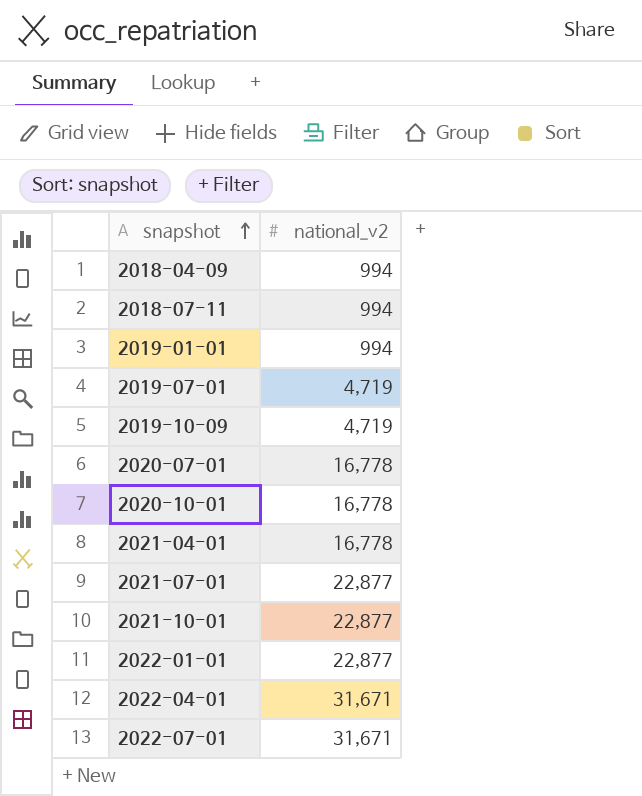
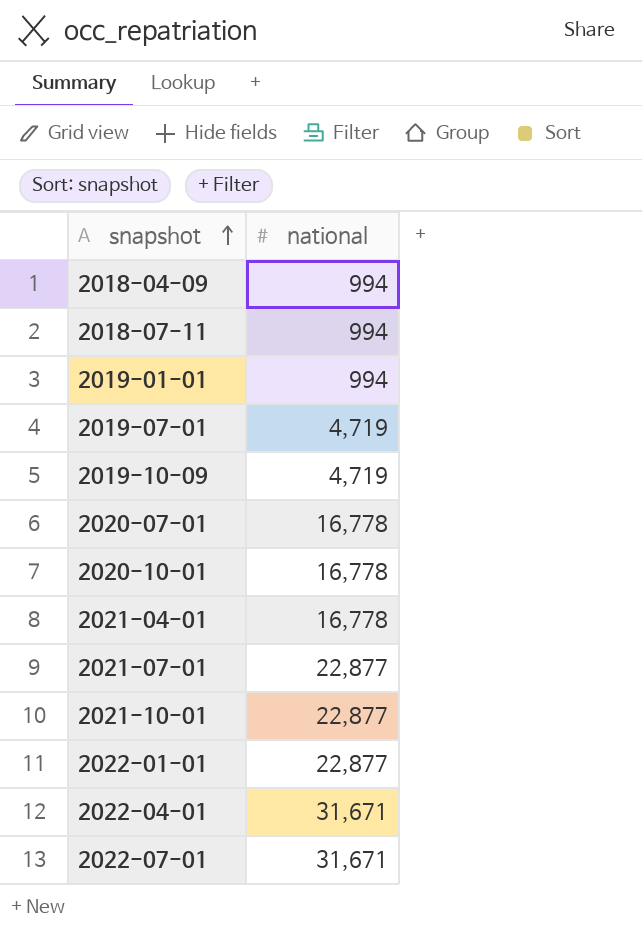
column name: national_v2 -> national

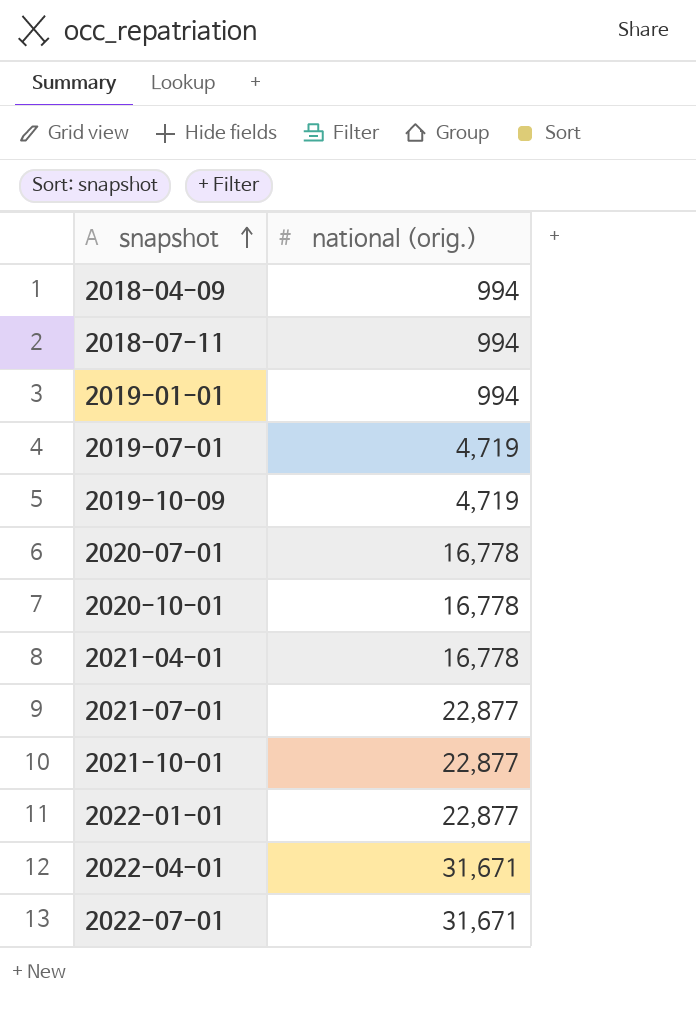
column name: national -> national (orig.)

